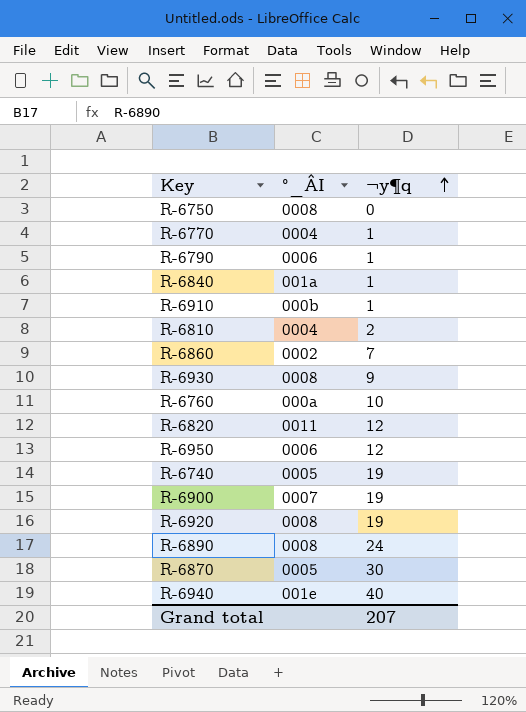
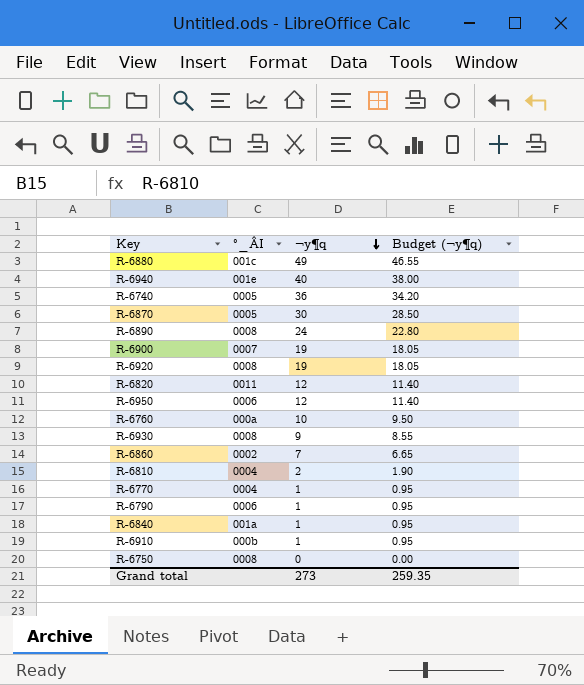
row order: ¬y¶q ascending -> ¬y¶q descending
column Budget (¬y¶q) | formula: none -> [¬y¶q] * 0.95
row R-6880: none -> 001c | 49 | 46.55
R-6740 | ¬y¶q: 19 -> 36
Grand total | ¬y¶q: 207 -> 273

